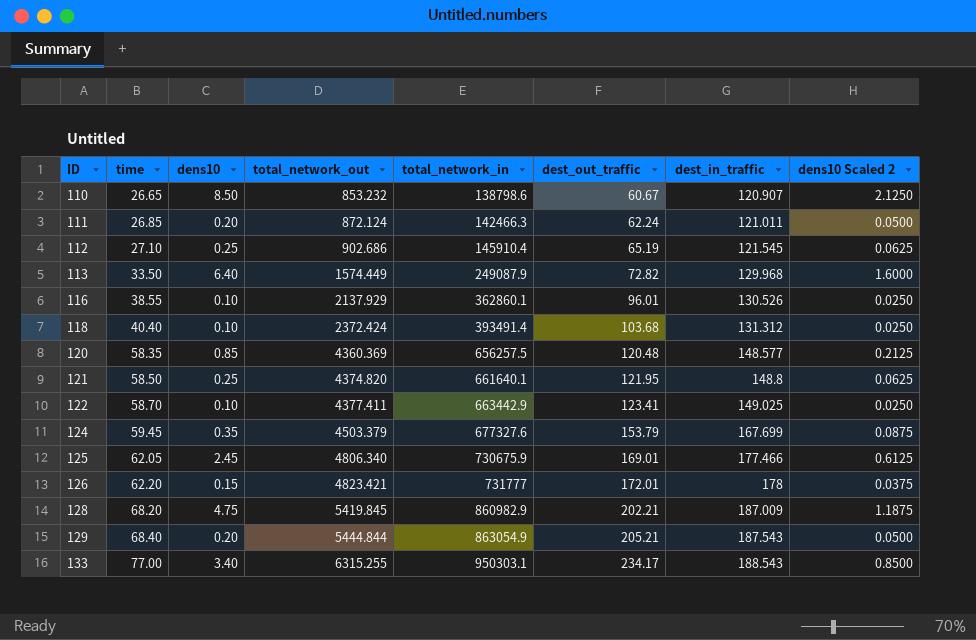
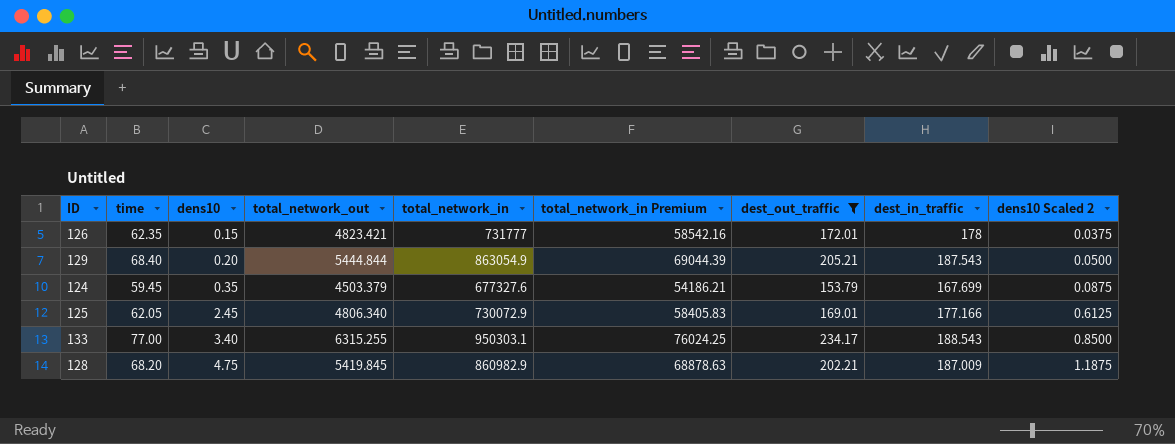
filter: none -> dest_out_traffic >= 153.79
row order: ID ascending -> dens10 ascending
column total_network_in Premium | formula: none -> [total_network_in] * 0.08
126 | time: 62.20 -> 62.35
125 | total_network_in: 730675.9 -> 730072.9
125 | dest_in_traffic: 177.466 -> 177.166

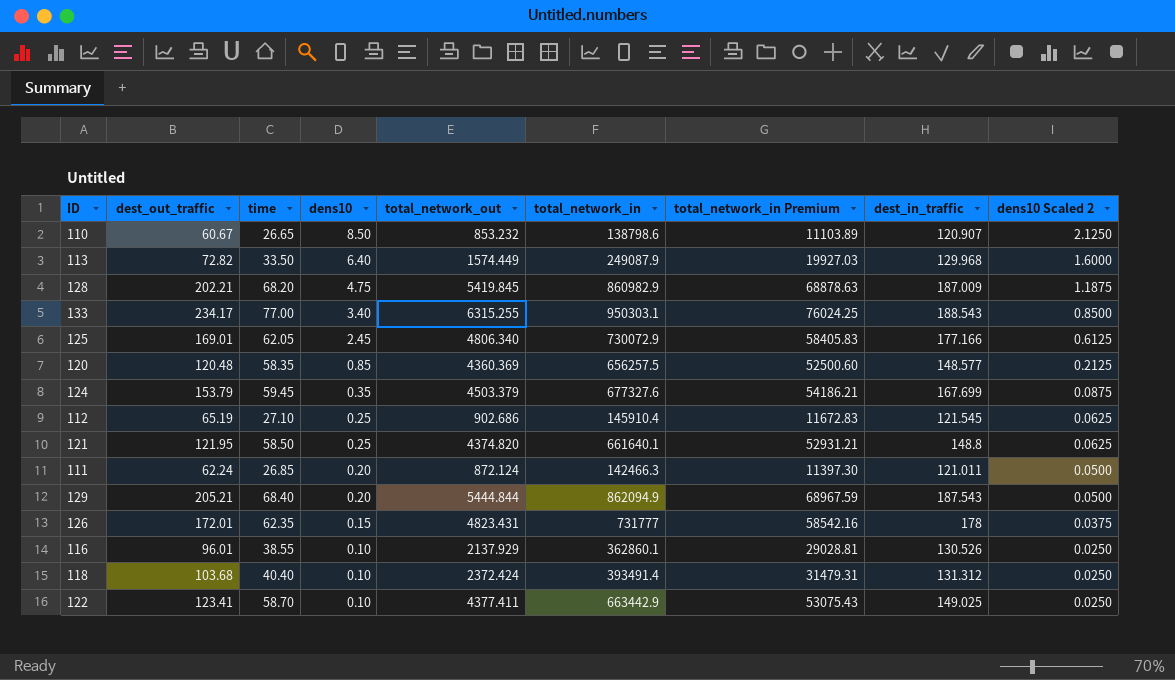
filter: dest_out_traffic >= 153.79 -> none
row order: dens10 ascending -> dens10 descending
column dest_out_traffic | position: 7 -> 2
129 | total_network_in: 863054.9 -> 862094.9
129 | total_network_in Premium: 69044.39 -> 68967.59
126 | total_network_out: 4823.421 -> 4823.431

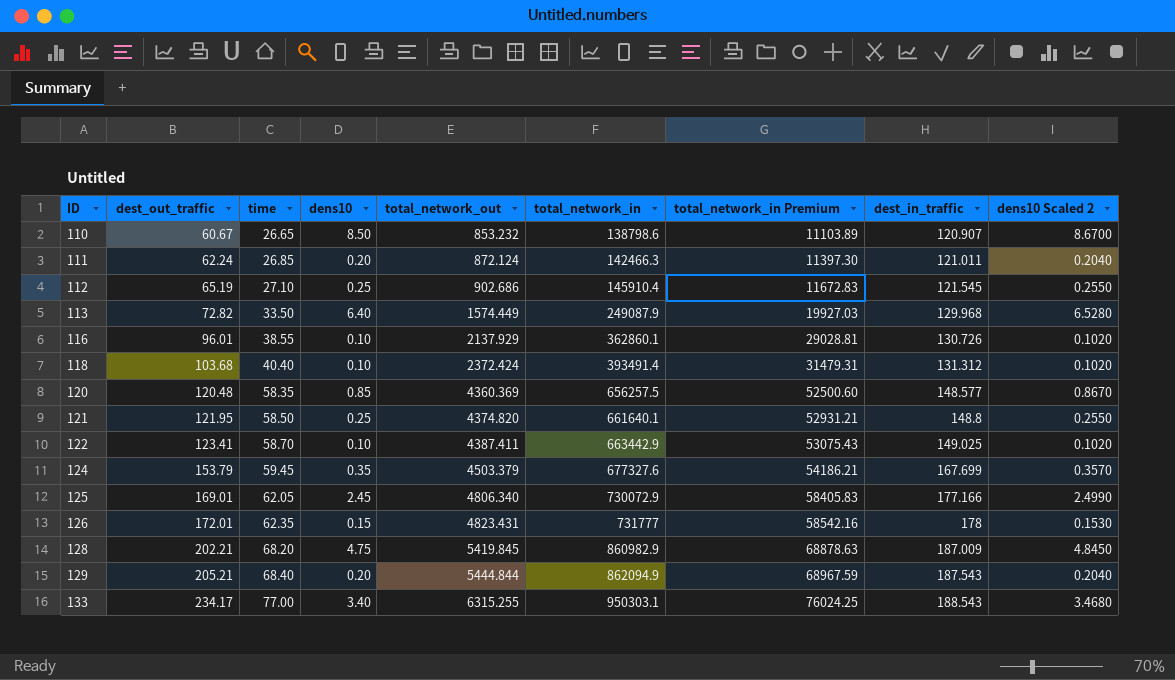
row order: dens10 descending -> ID ascending
column dens10 Scaled 2 | formula: [dens10] * 0.25 -> [dens10] * 1.02
116 | dest_in_traffic: 130.526 -> 130.726
122 | total_network_out: 4377.411 -> 4387.411

